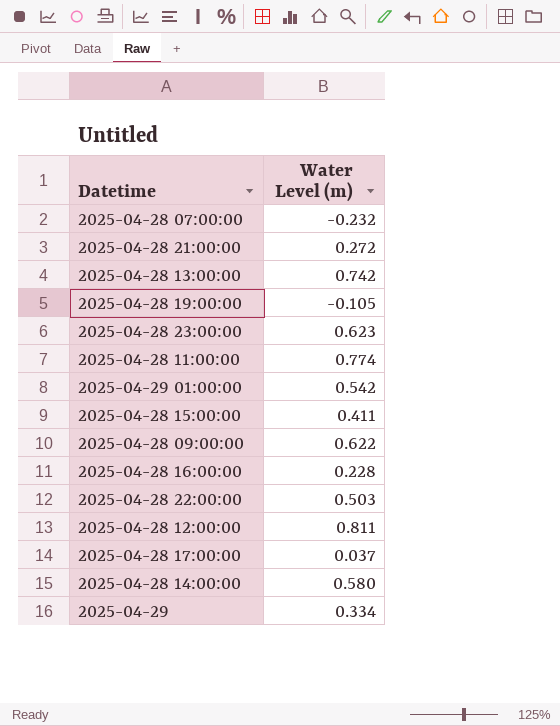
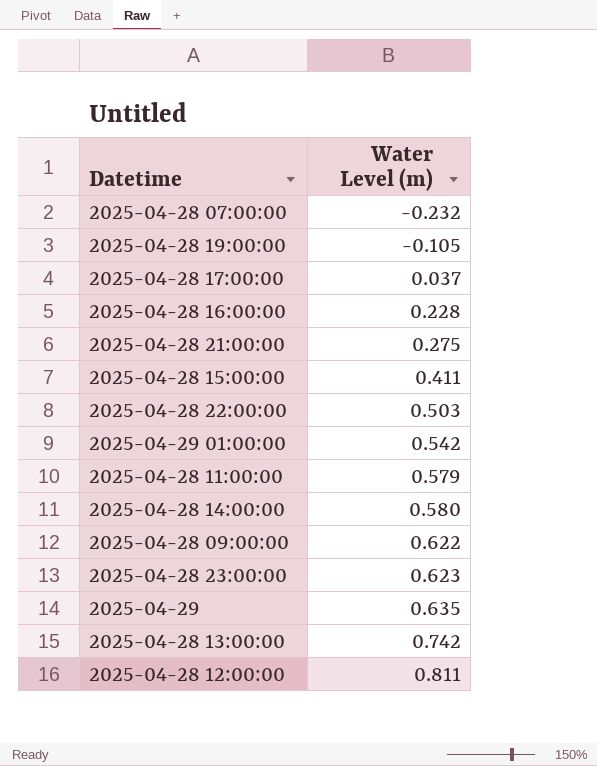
row order: none -> Water Level (m) ascending
2025-04-28 21:00:00 | Water Level (m): 0.272 -> 0.275
2025-04-28 11:00:00 | Water Level (m): 0.774 -> 0.579
2025-04-29 | Water Level (m): 0.334 -> 0.635

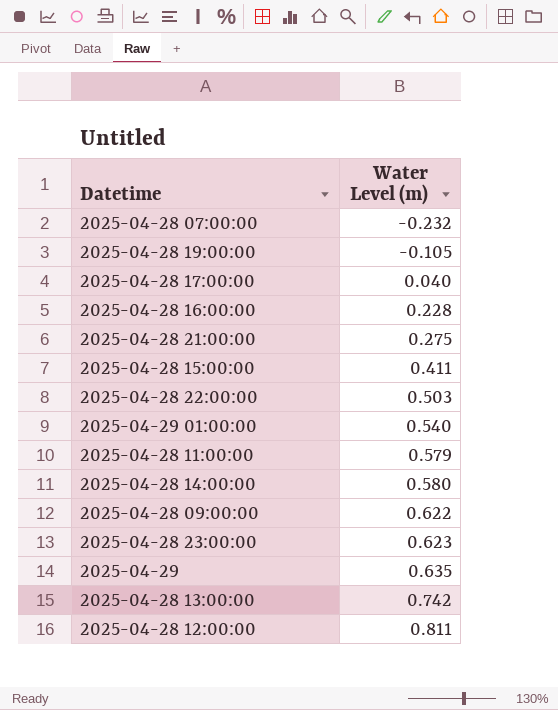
2025-04-28 17:00:00 | Water Level (m): 0.037 -> 0.040
2025-04-29 01:00:00 | Water Level (m): 0.542 -> 0.540

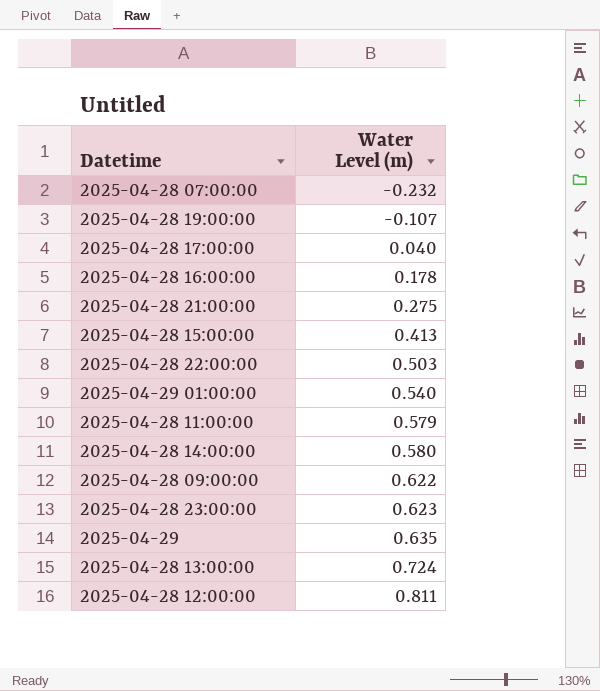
2025-04-28 19:00:00 | Water Level (m): -0.105 -> -0.107
2025-04-28 16:00:00 | Water Level (m): 0.228 -> 0.178
2025-04-28 15:00:00 | Water Level (m): 0.411 -> 0.413
2025-04-28 13:00:00 | Water Level (m): 0.742 -> 0.724

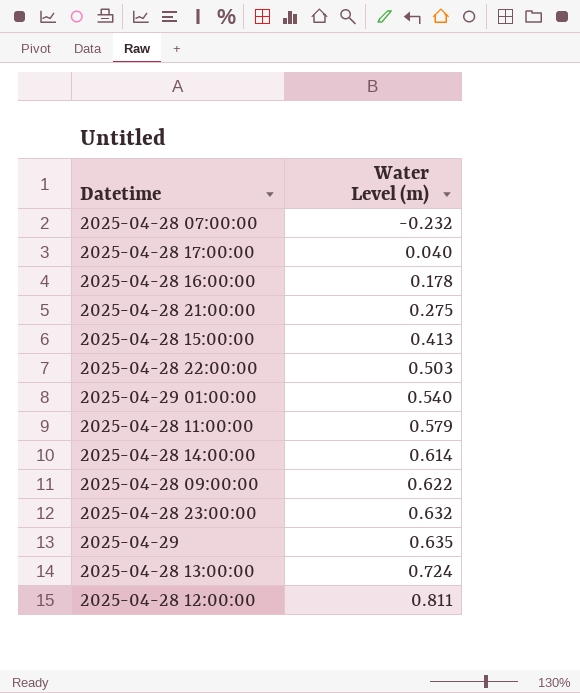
row 2025-04-28 19:00:00: -0.107 -> none
2025-04-28 14:00:00 | Water Level (m): 0.580 -> 0.614
2025-04-28 23:00:00 | Water Level (m): 0.623 -> 0.632

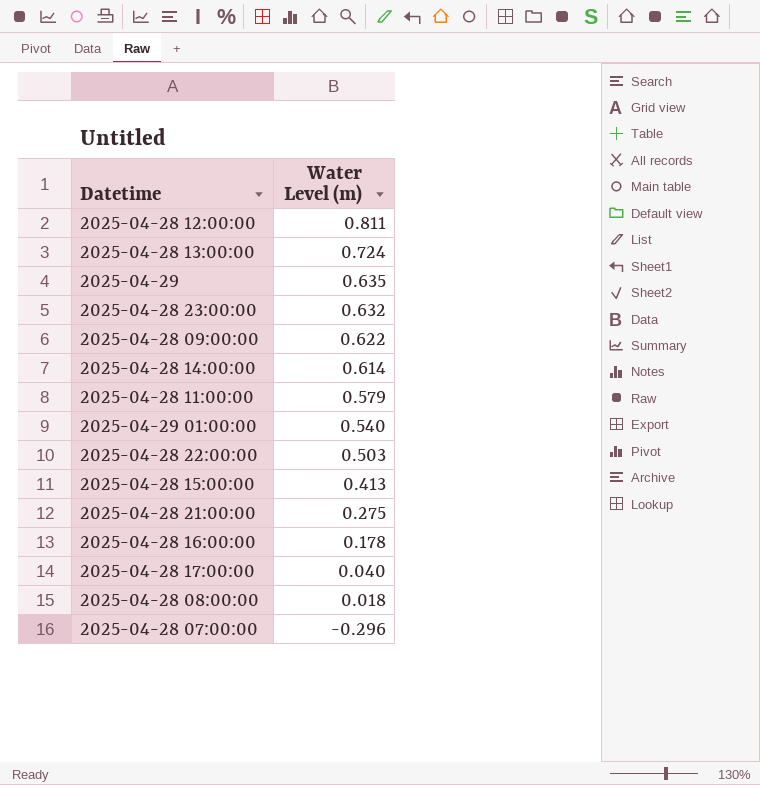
row order: Water Level (m) ascending -> Water Level (m) descending
row 2025-04-28 08:00:00: none -> 0.018
2025-04-28 07:00:00 | Water Level (m): -0.232 -> -0.296

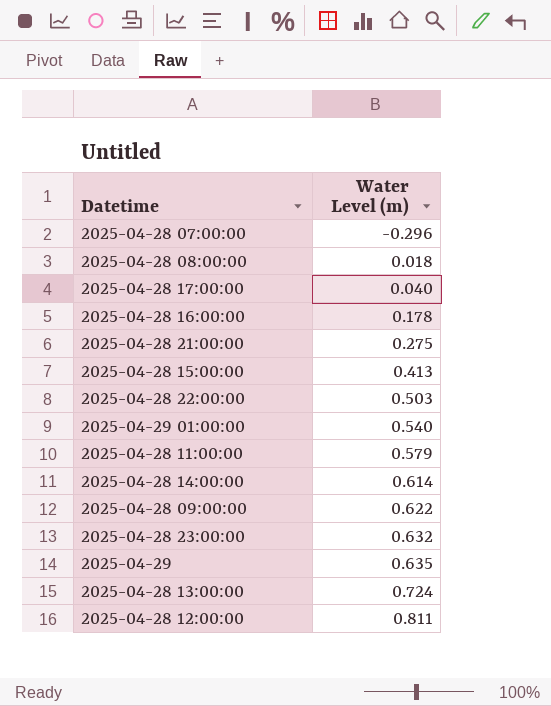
row order: Water Level (m) descending -> Water Level (m) ascending

